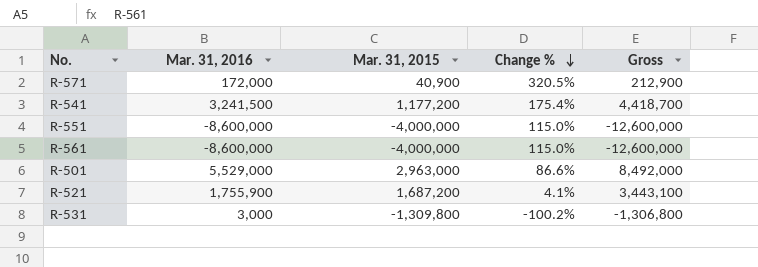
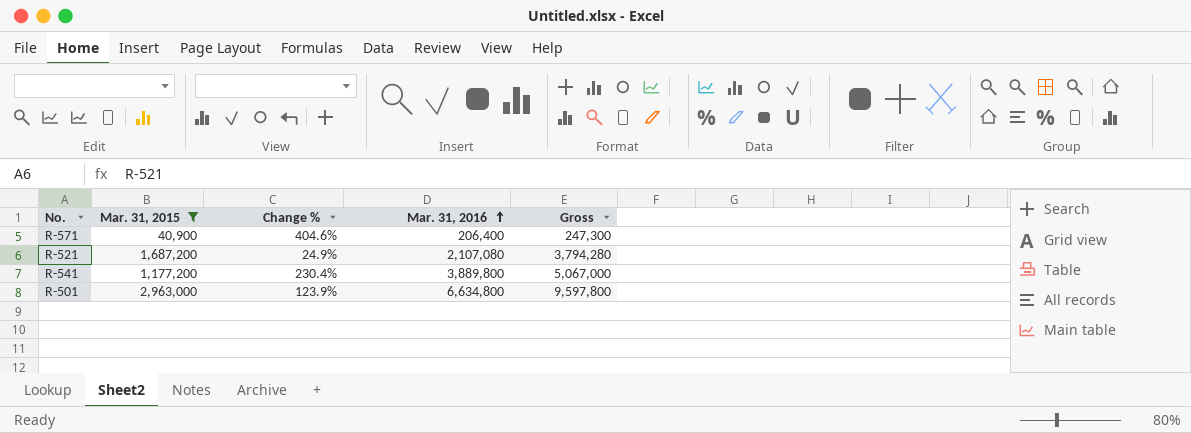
filter: none -> Mar. 31, 2015 >= 40,900
row order: Change % descending -> Mar. 31, 2016 ascending
column Mar. 31, 2016 | position: 2 -> 4
R-571 | Change %: 320.5% -> 404.6%
R-571 | Mar. 31, 2016: 172,000 -> 206,400
R-571 | Gross: 212,900 -> 247,300
R-521 | Change %: 4.1% -> 24.9%
R-521 | Mar. 31, 2016: 1,755,900 -> 2,107,080
R-521 | Gross: 3,443,100 -> 3,794,280
R-541 | Change %: 175.4% -> 230.4%
R-541 | Mar. 31, 2016: 3,241,500 -> 3,889,800
R-541 | Gross: 4,418,700 -> 5,067,000
R-501 | Change %: 86.6% -> 123.9%
R-501 | Mar. 31, 2016: 5,529,000 -> 6,634,800
R-501 | Gross: 8,492,000 -> 9,597,800

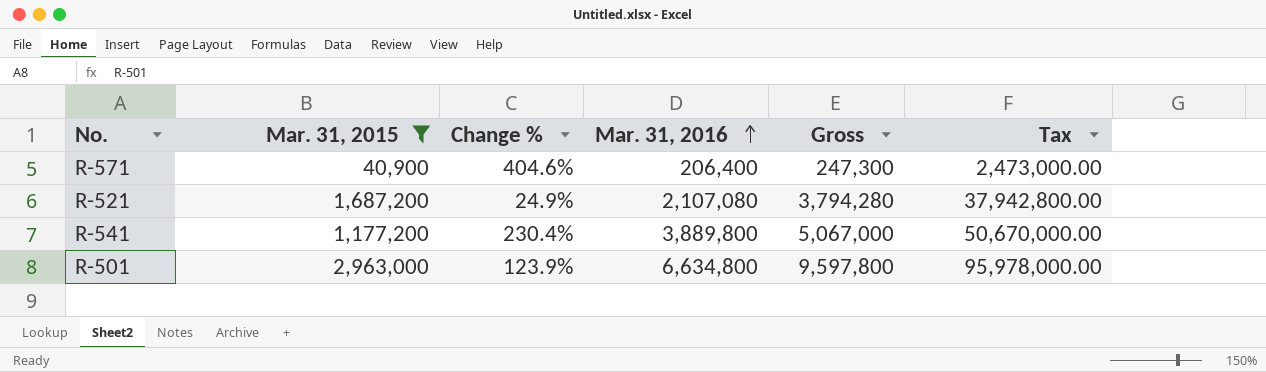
column Tax | formula: none -> [Gross] * 10

